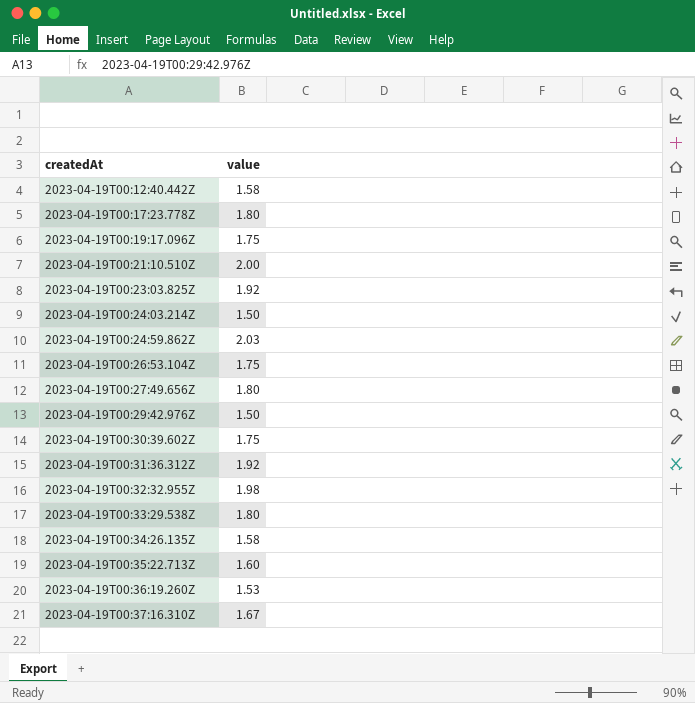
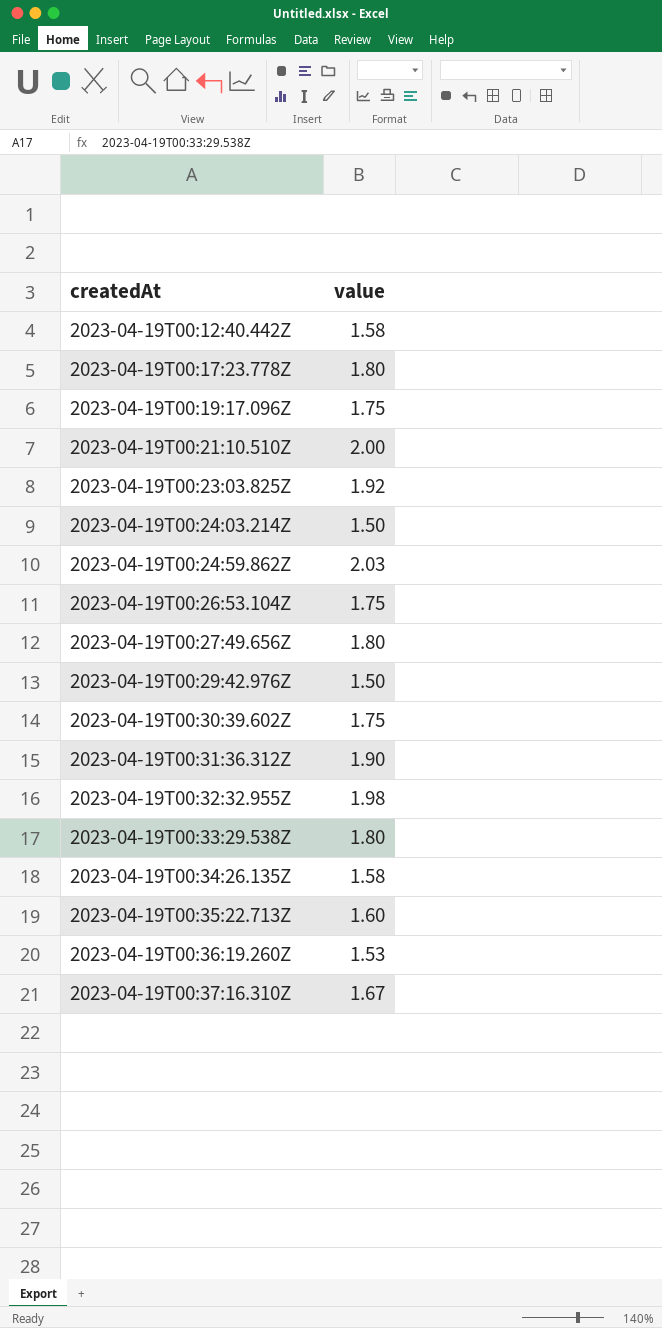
2023-04-19T00:31:36.312Z | value: 1.92 -> 1.90

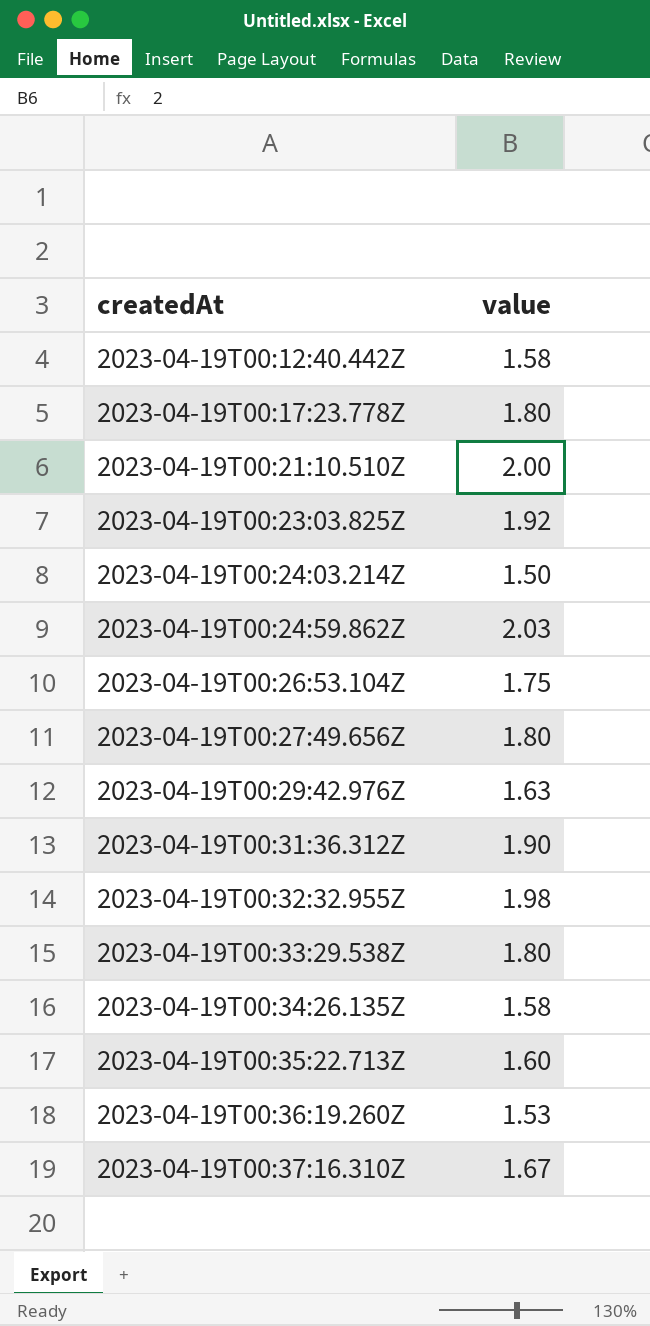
row 2023-04-19T00:19:17.096Z: 1.75 -> none
row 2023-04-19T00:30:39.602Z: 1.75 -> none
2023-04-19T00:29:42.976Z | value: 1.50 -> 1.63

